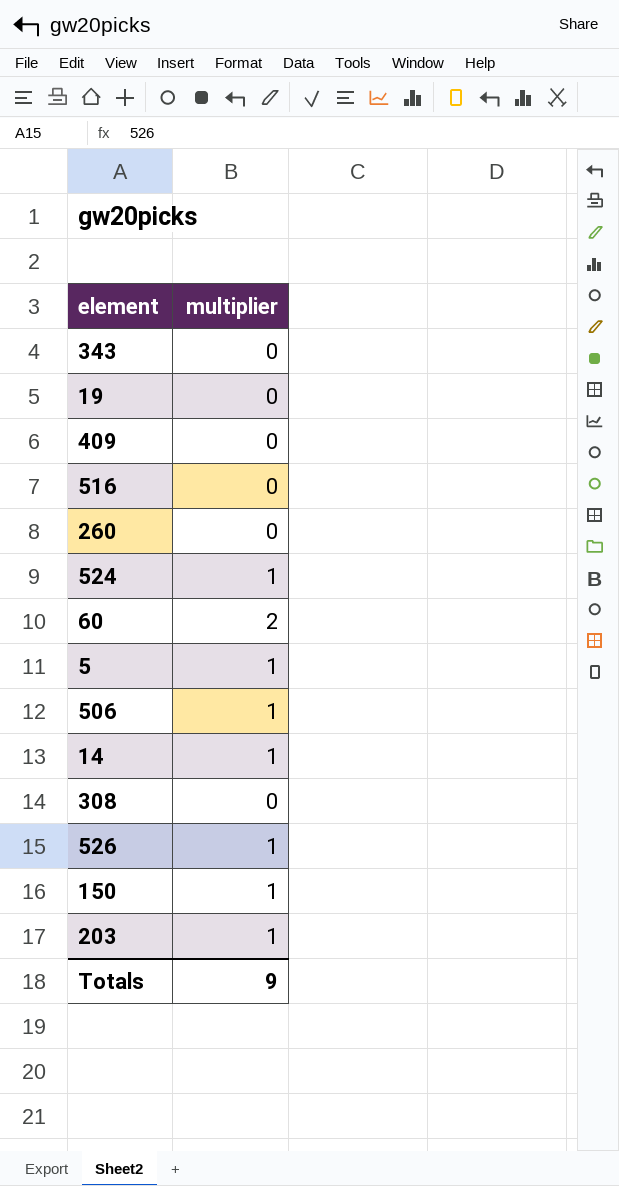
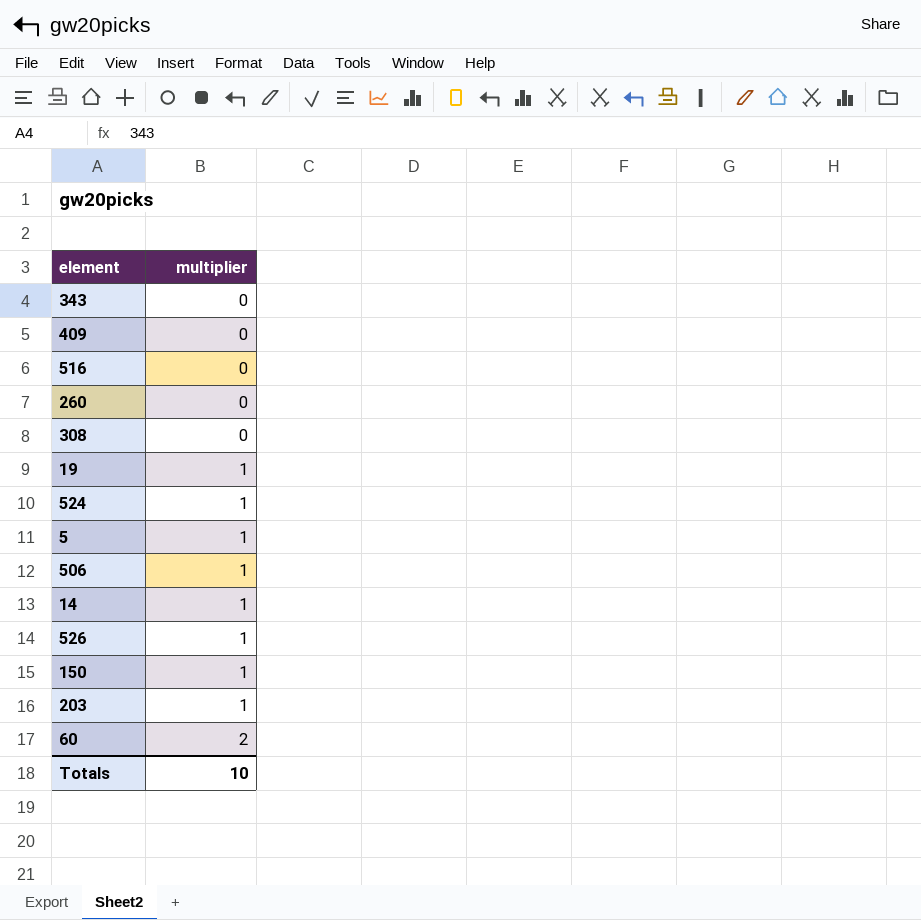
row order: none -> multiplier ascending
19 | multiplier: 0 -> 1
Totals | multiplier: 9 -> 10

